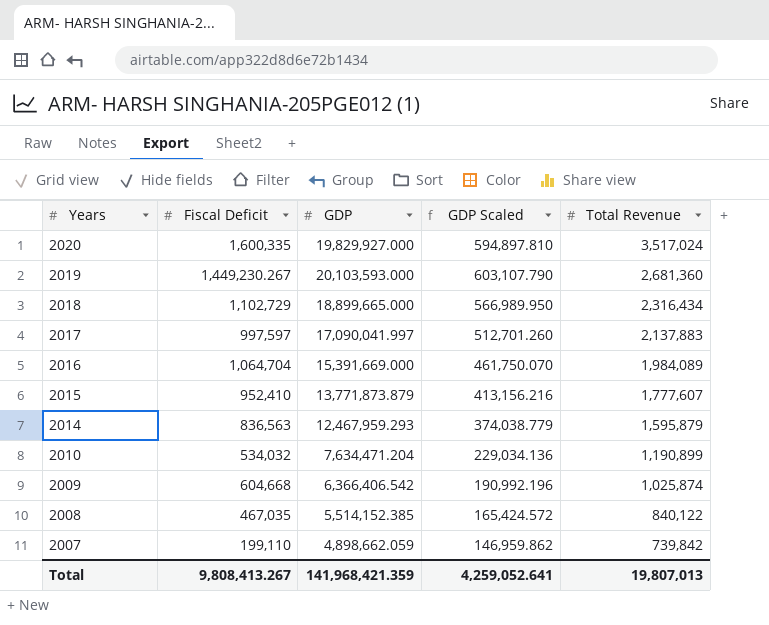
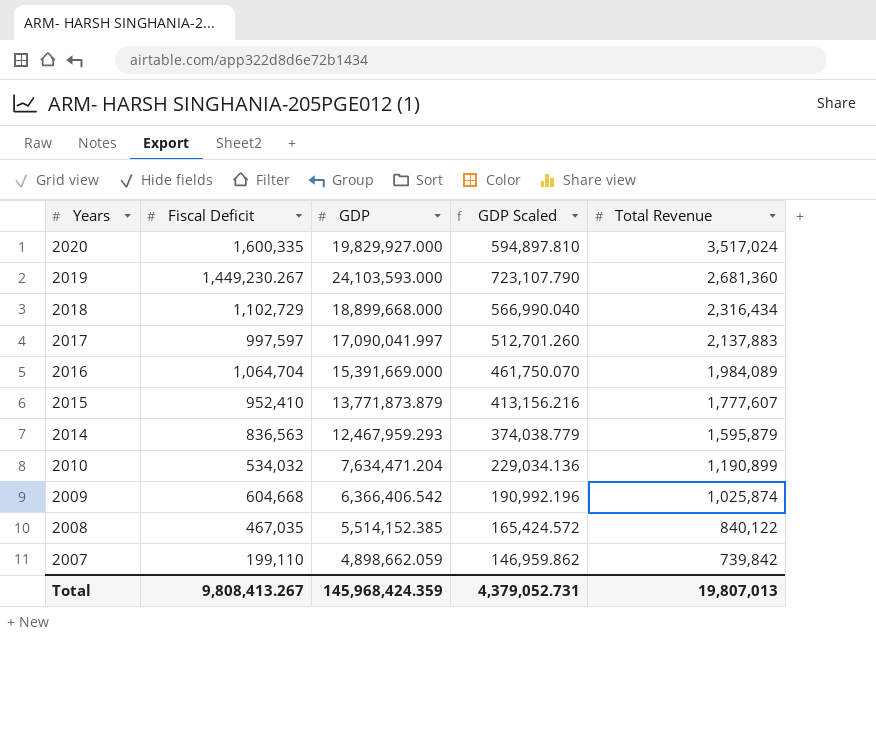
2019 | GDP: 20,103,593.000 -> 24,103,593.000
2019 | GDP Scaled: 603,107.790 -> 723,107.790
2018 | GDP: 18,899,665.000 -> 18,899,668.000
2018 | GDP Scaled: 566,989.950 -> 566,990.040
Total | GDP: 141,968,421.359 -> 145,968,424.359
Total | GDP Scaled: 4,259,052.641 -> 4,379,052.731

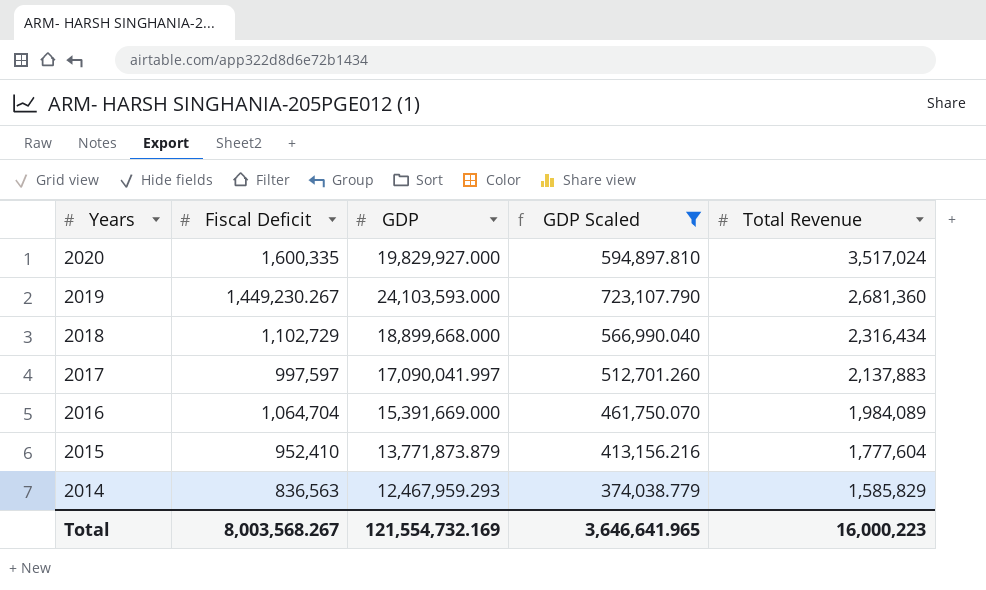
filter: none -> GDP Scaled >= 374,038.779
2015 | Total Revenue: 1,777,607 -> 1,777,604
2014 | Total Revenue: 1,595,879 -> 1,585,829
Total | Fiscal Deficit: 9,808,413.267 -> 8,003,568.267
Total | GDP: 145,968,424.359 -> 121,554,732.169
Total | GDP Scaled: 4,379,052.731 -> 3,646,641.965
Total | Total Revenue: 19,807,013 -> 16,000,223

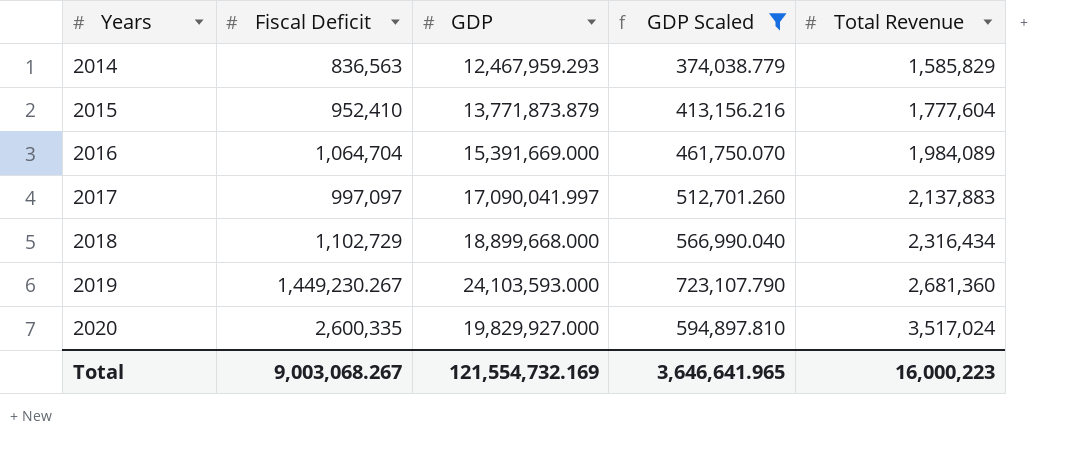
row order: Years descending -> Years ascending
2017 | Fiscal Deficit: 997,597 -> 997,097
2020 | Fiscal Deficit: 1,600,335 -> 2,600,335
Total | Fiscal Deficit: 8,003,568.267 -> 9,003,068.267

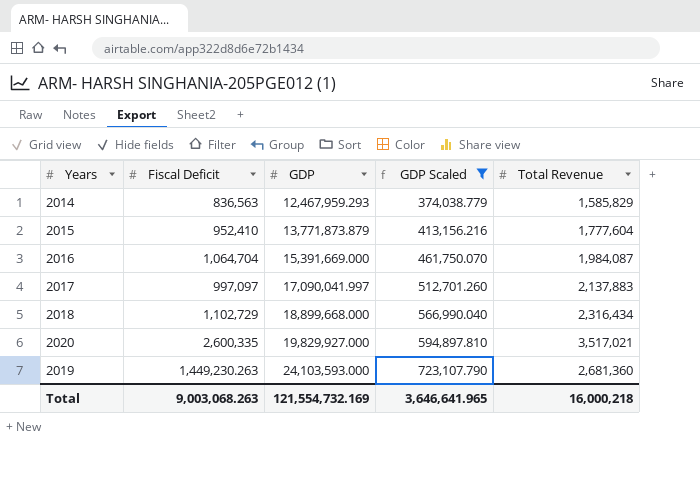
row order: Years ascending -> GDP ascending
2016 | Total Revenue: 1,984,089 -> 1,984,087
2020 | Total Revenue: 3,517,024 -> 3,517,021
2019 | Fiscal Deficit: 1,449,230.267 -> 1,449,230.263
Total | Fiscal Deficit: 9,003,068.267 -> 9,003,068.263
Total | Total Revenue: 16,000,223 -> 16,000,218

